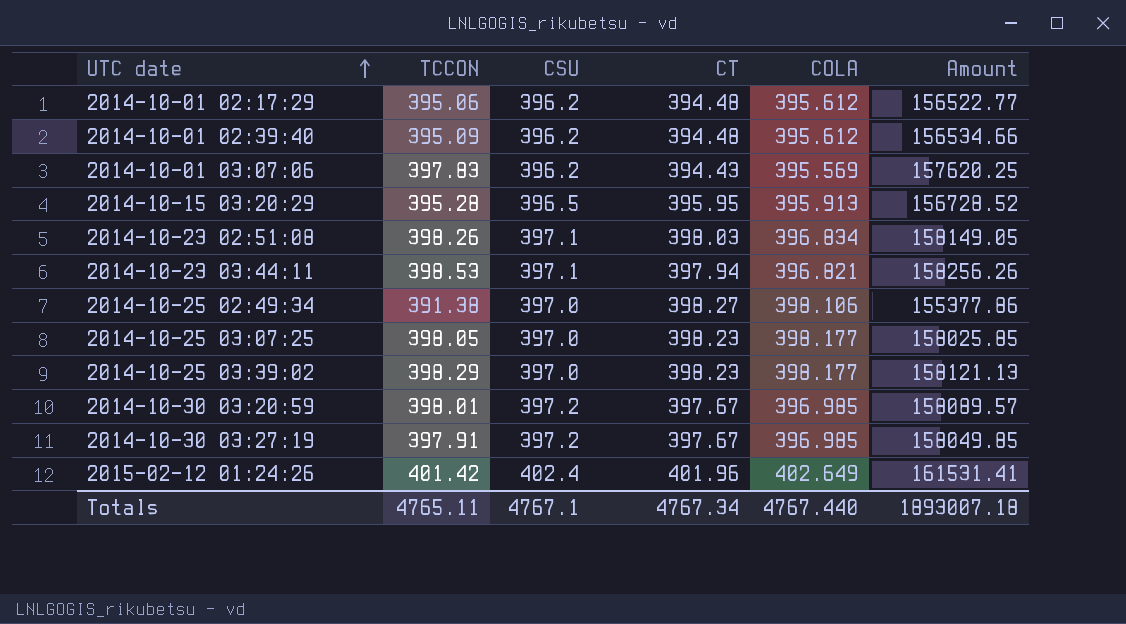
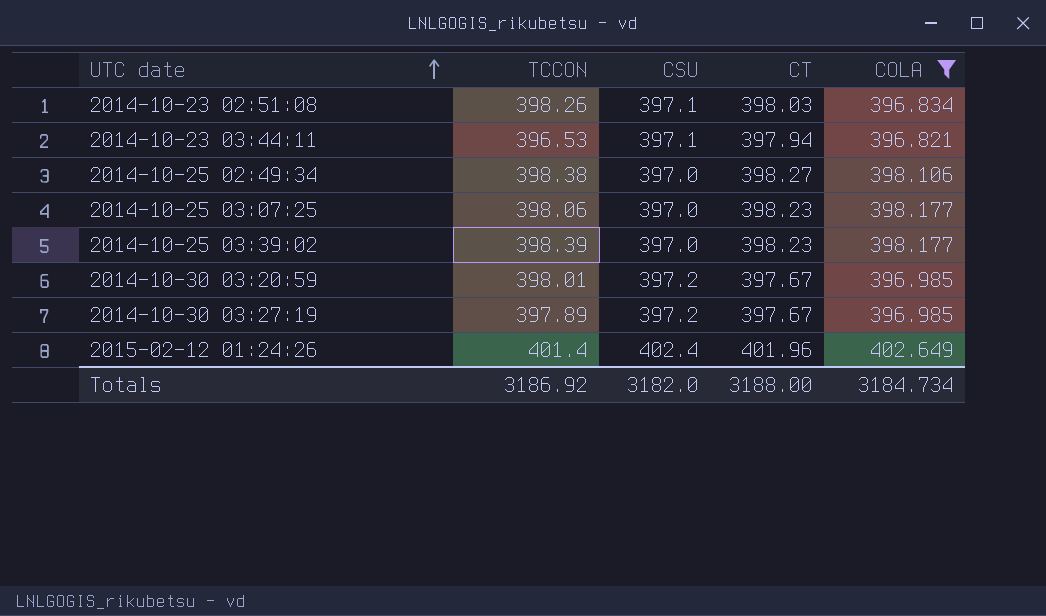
filter: none -> COLA >= 396.821
column Amount | formula: [TCCON] * [CSU] -> none
2014-10-23 03:44:11 | TCCON: 398.53 -> 396.53
2014-10-25 02:49:34 | TCCON: 391.38 -> 398.38
2014-10-25 03:07:25 | TCCON: 398.05 -> 398.06
2014-10-25 03:39:02 | TCCON: 398.29 -> 398.39
2014-10-30 03:27:19 | TCCON: 397.91 -> 397.89
2015-02-12 01:24:26 | TCCON: 401.42 -> 401.4
Totals | TCCON: 4765.11 -> 3186.92
Totals | CSU: 4767.1 -> 3182.0
Totals | CT: 4767.34 -> 3188.00
Totals | COLA: 4767.440 -> 3184.734

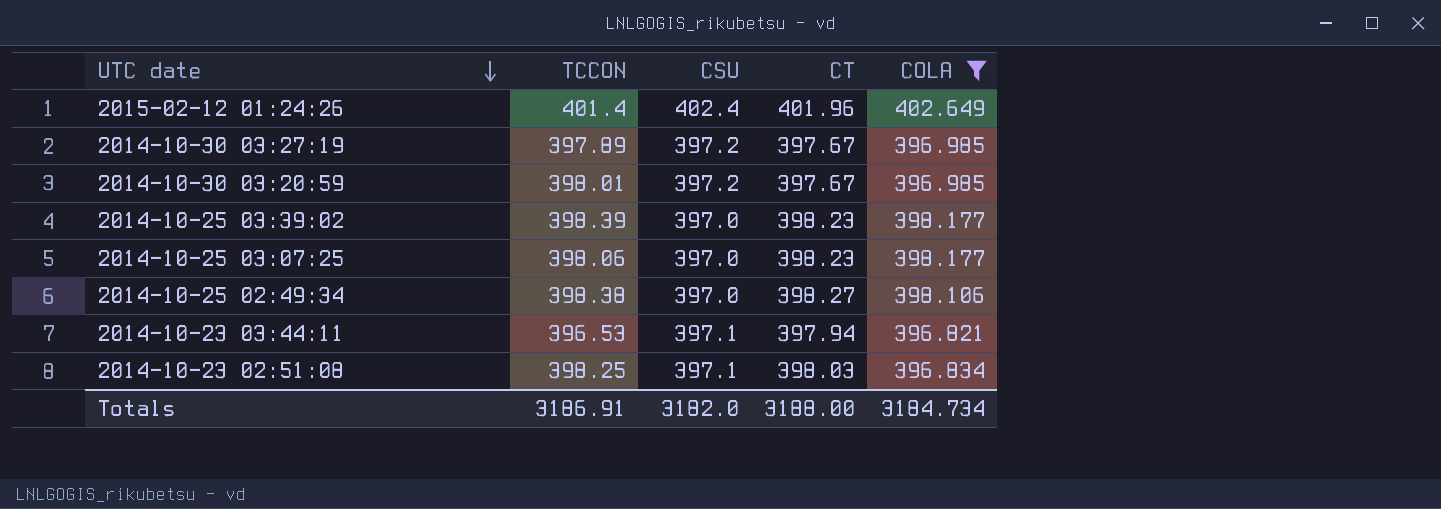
row order: UTC date ascending -> UTC date descending
2014-10-23 02:51:08 | TCCON: 398.26 -> 398.25
Totals | TCCON: 3186.92 -> 3186.91

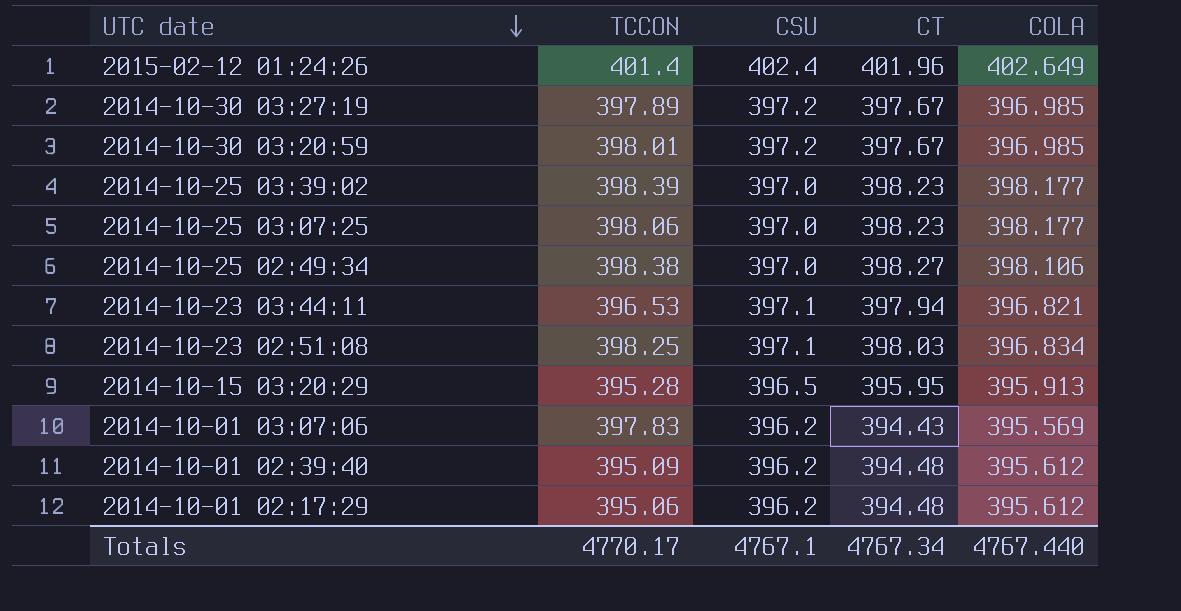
filter: COLA >= 396.821 -> none
Totals | TCCON: 3186.91 -> 4770.17
Totals | CSU: 3182.0 -> 4767.1
Totals | CT: 3188.00 -> 4767.34
Totals | COLA: 3184.734 -> 4767.440

